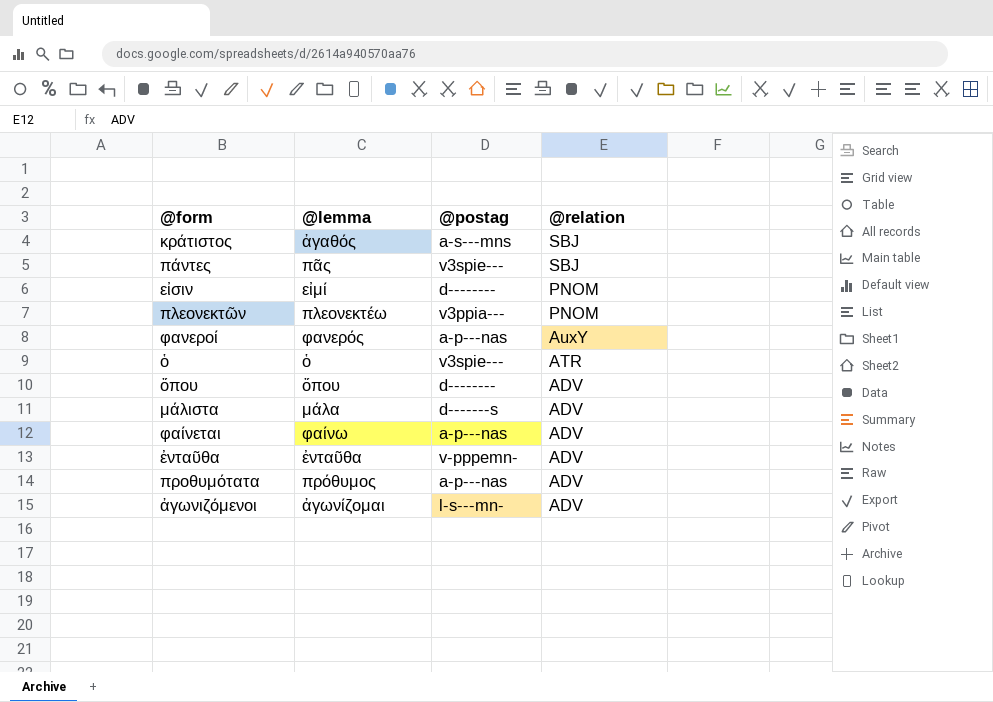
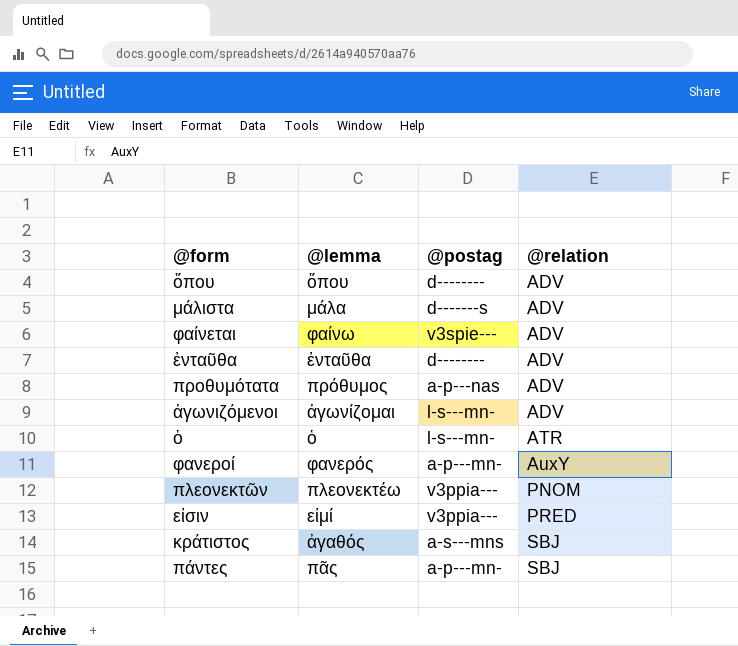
row order: @relation descending -> @relation ascending
φαίνεται | @postag: a-p---nas -> v3spie---
ἐνταῦθα | @postag: v-pppemn- -> d--------
ὁ | @postag: v3spie--- -> l-s---mn-
φανεροί | @postag: a-p---nas -> a-p---mn-
εἰσιν | @postag: d-------- -> v3ppia---
εἰσιν | @relation: PNOM -> PRED
πάντες | @postag: v3spie--- -> a-p---mn-

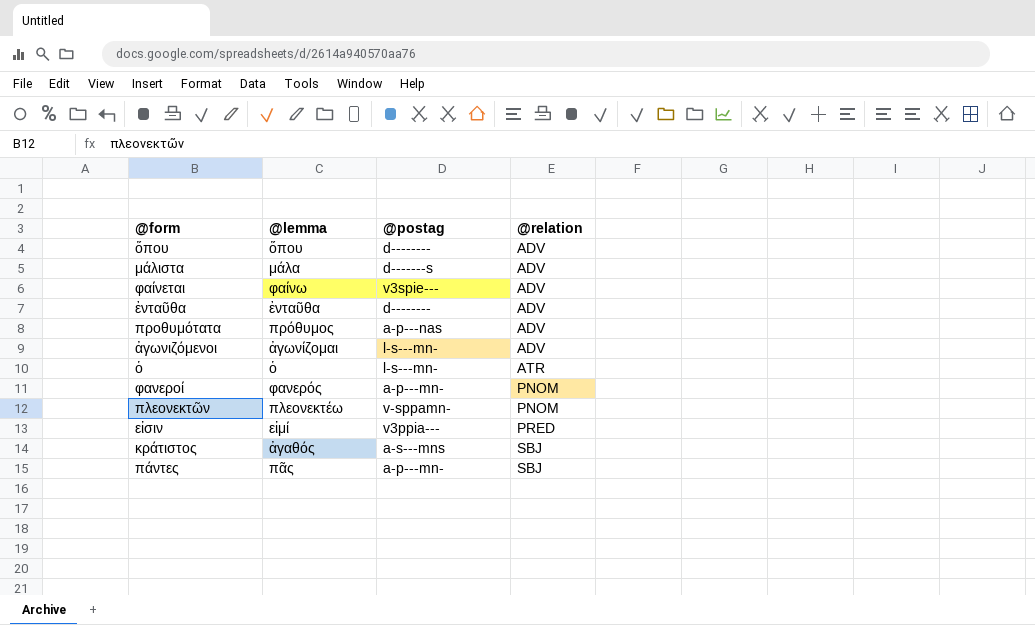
φανεροί | @relation: AuxY -> PNOM
πλεονεκτῶν | @postag: v3ppia--- -> v-sppamn-

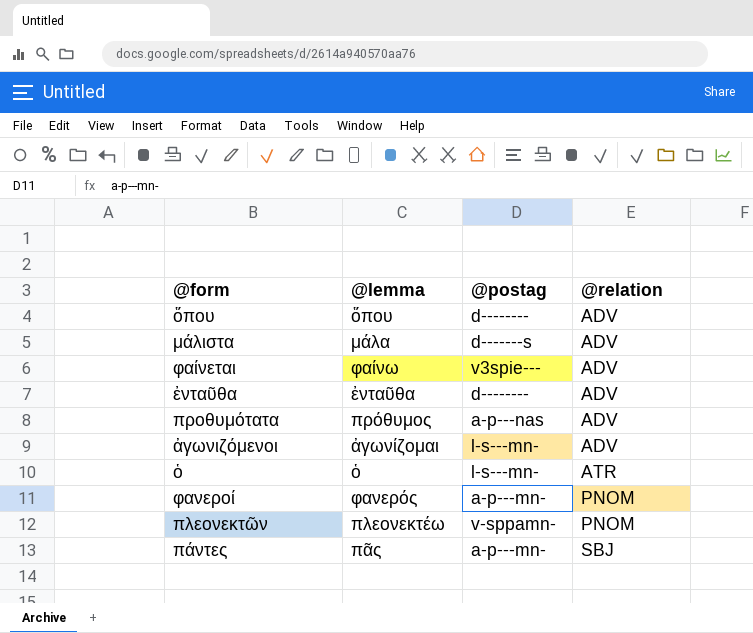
row εἰσιν: εἰμί | v3ppia--- | PRED -> none
row κράτιστος: ἀγαθός | a-s---mns | SBJ -> none

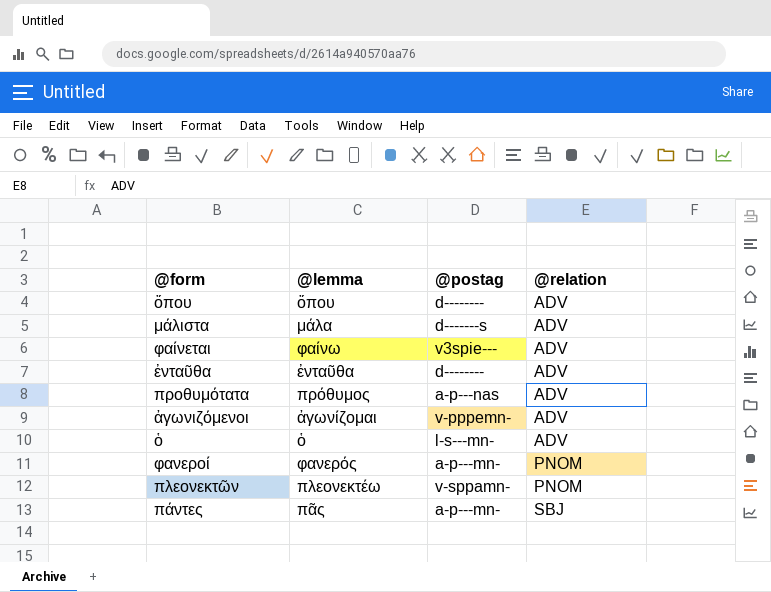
ἀγωνιζόμενοι | @postag: l-s---mn- -> v-pppemn-
ὁ | @relation: ATR -> ADV

